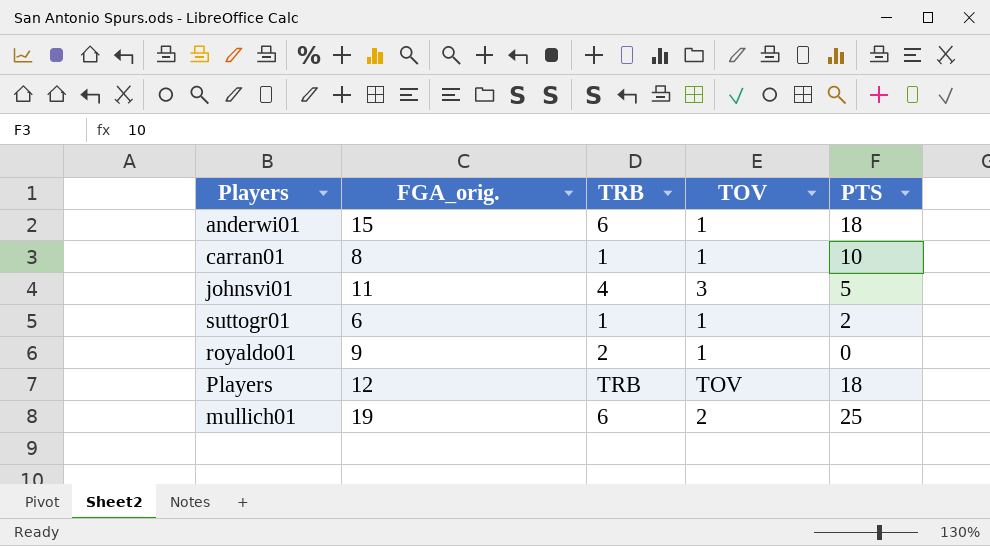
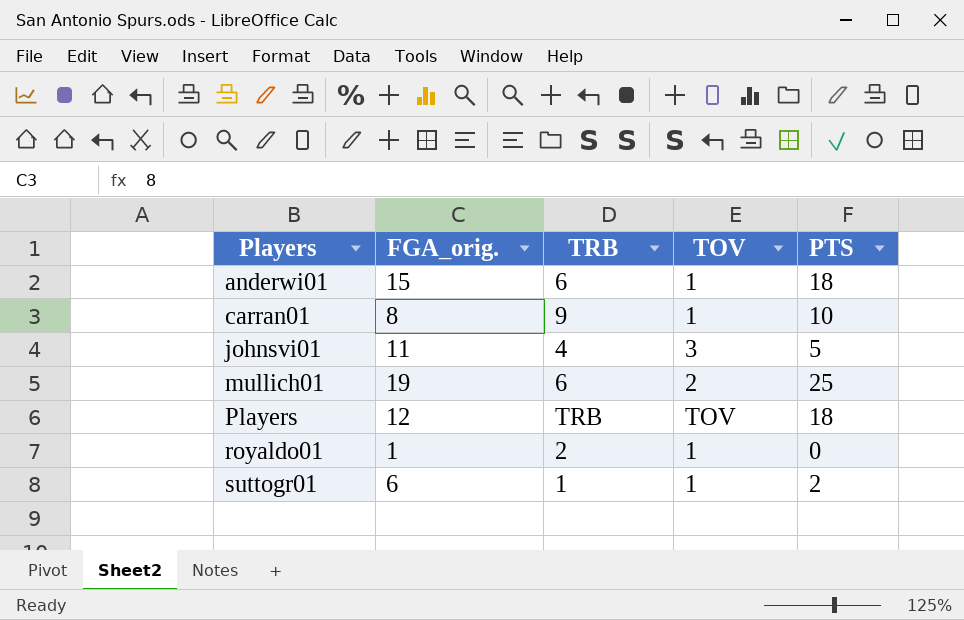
row order: none -> Players ascending
carran01 | TRB: 1 -> 9
royaldo01 | FGA_orig.: 9 -> 1

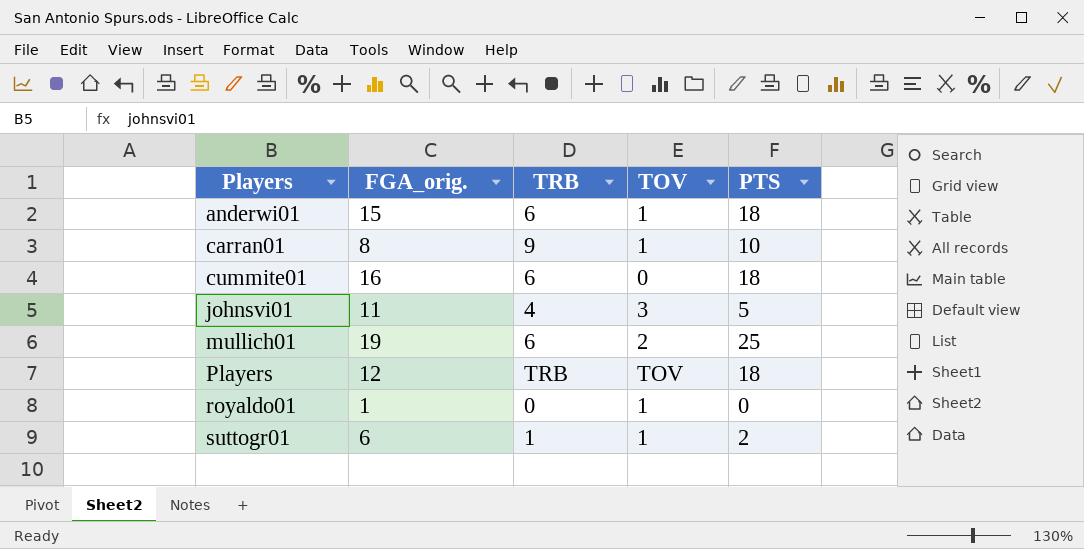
row cummite01: none -> 16 | 6 | 0 | 18
royaldo01 | TRB: 2 -> 0

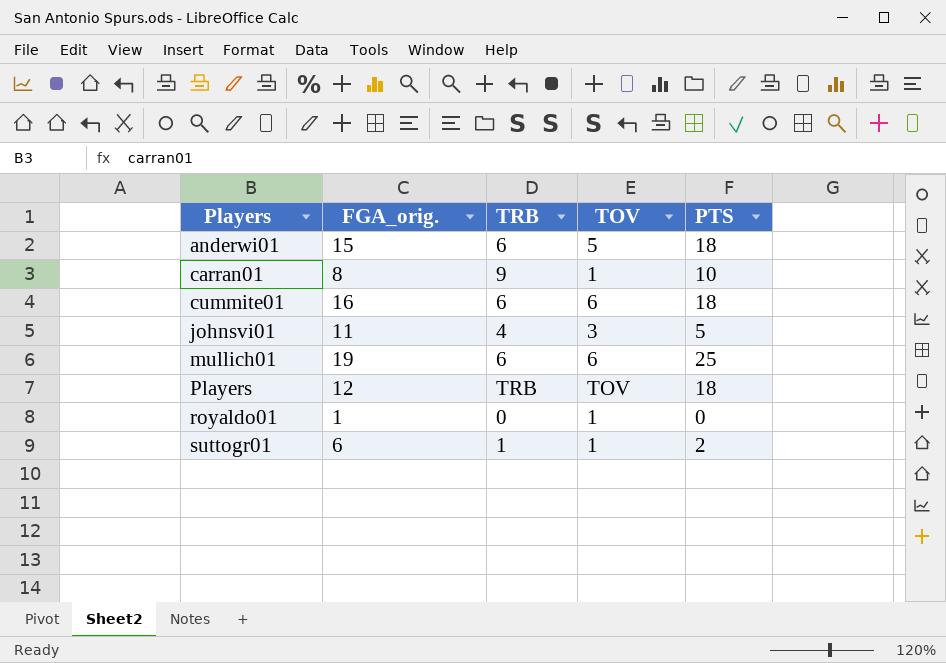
anderwi01 | TOV: 1 -> 5
cummite01 | TOV: 0 -> 6
mullich01 | TOV: 2 -> 6

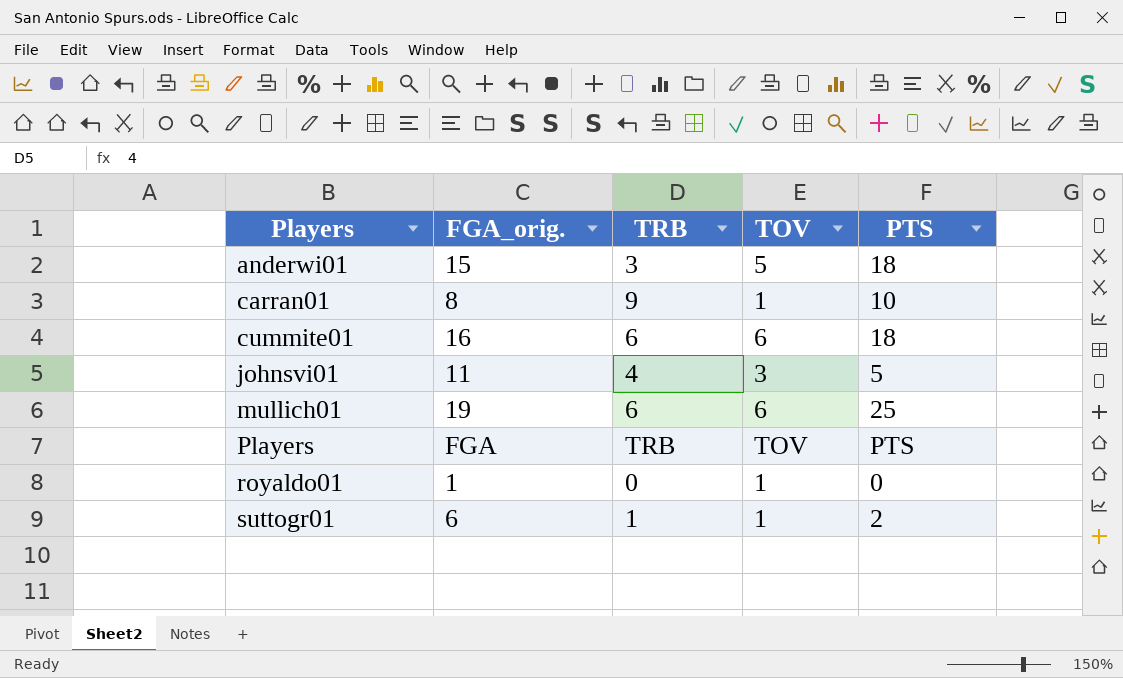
anderwi01 | TRB: 6 -> 3
Players | FGA_orig.: 12 -> FGA
Players | PTS: 18 -> PTS

